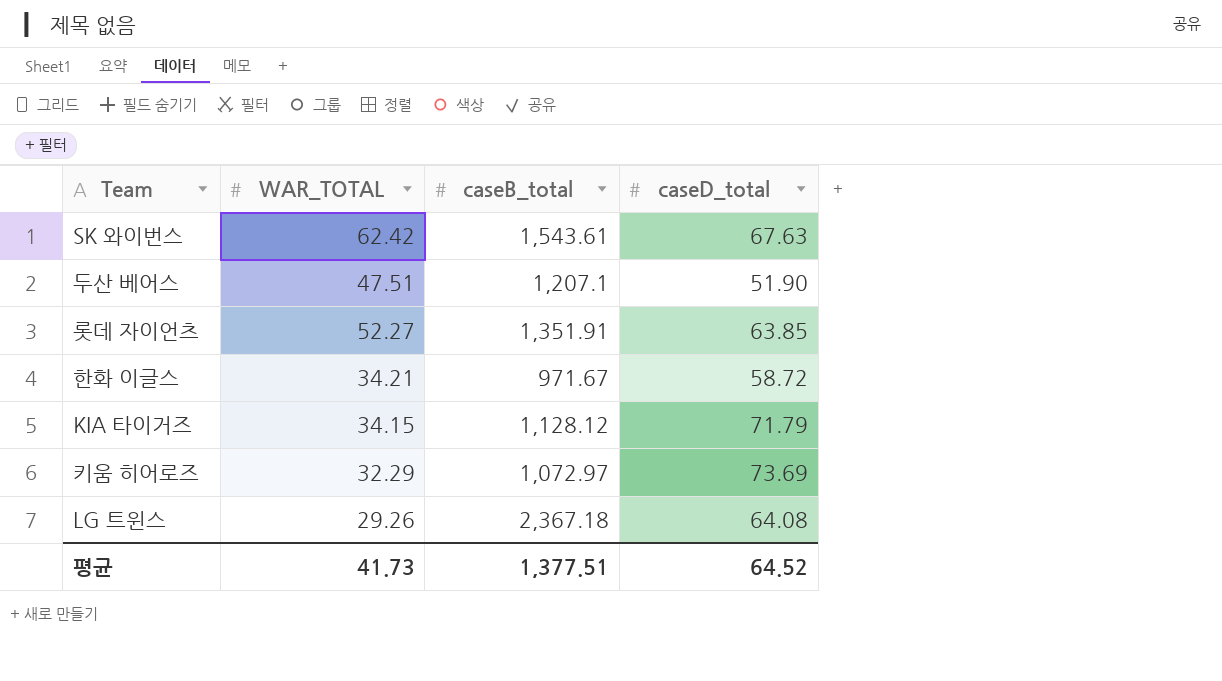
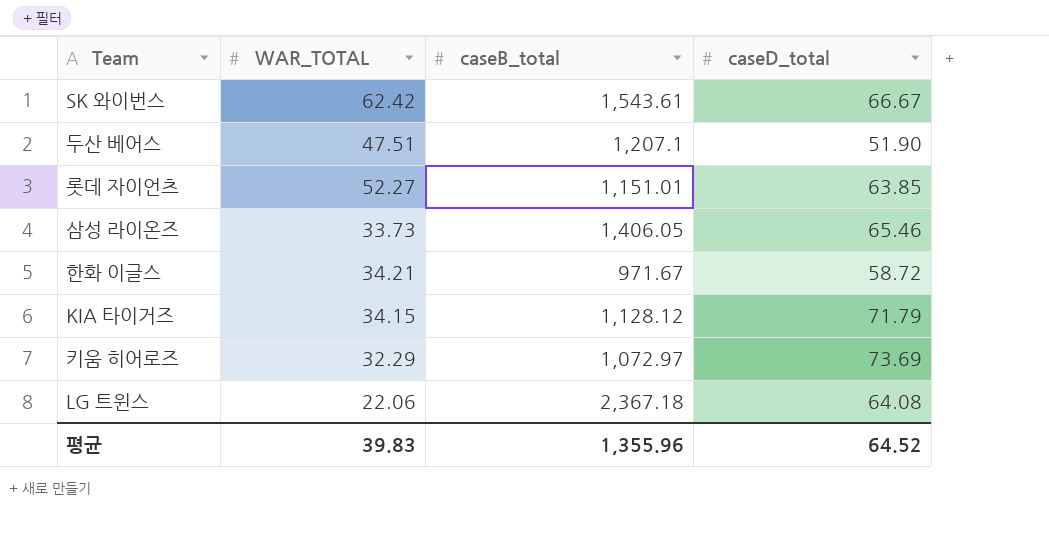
SK 와이번스 | caseD_total: 67.63 -> 66.67
롯데 자이언츠 | caseB_total: 1,351.91 -> 1,151.01
row 삼성 라이온즈: none -> 33.73 | 1,406.05 | 65.46
LG 트윈스 | WAR_TOTAL: 29.26 -> 22.06
평균 | WAR_TOTAL: 41.73 -> 39.83
평균 | caseB_total: 1,377.51 -> 1,355.96

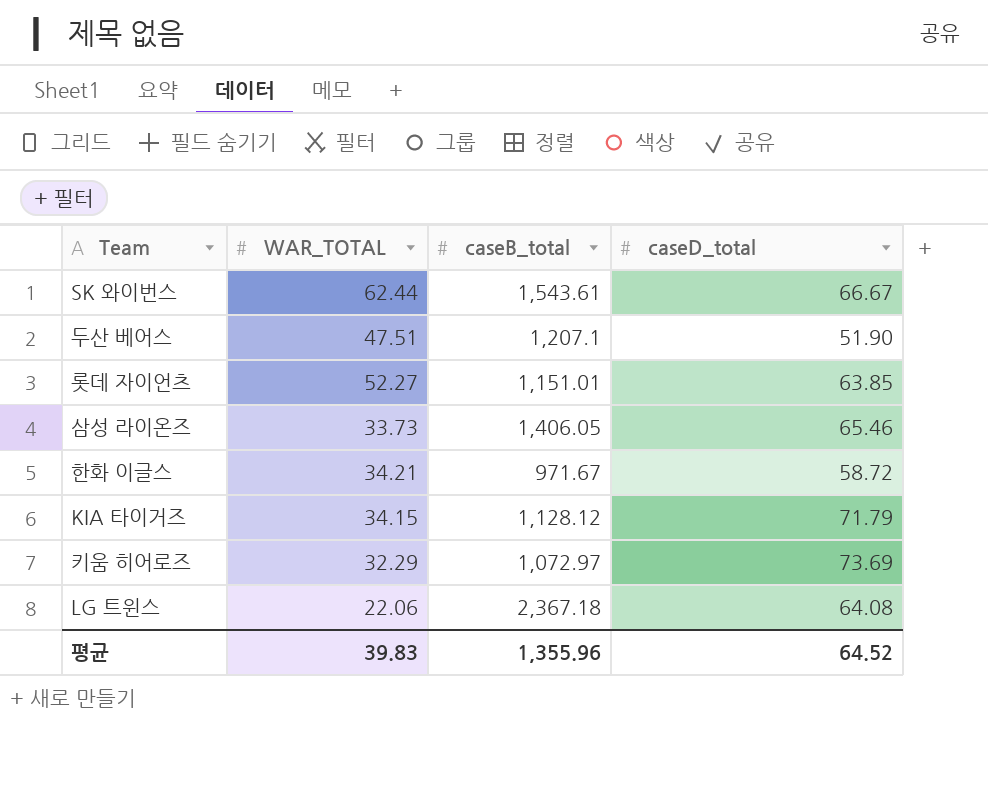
SK 와이번스 | WAR_TOTAL: 62.42 -> 62.44

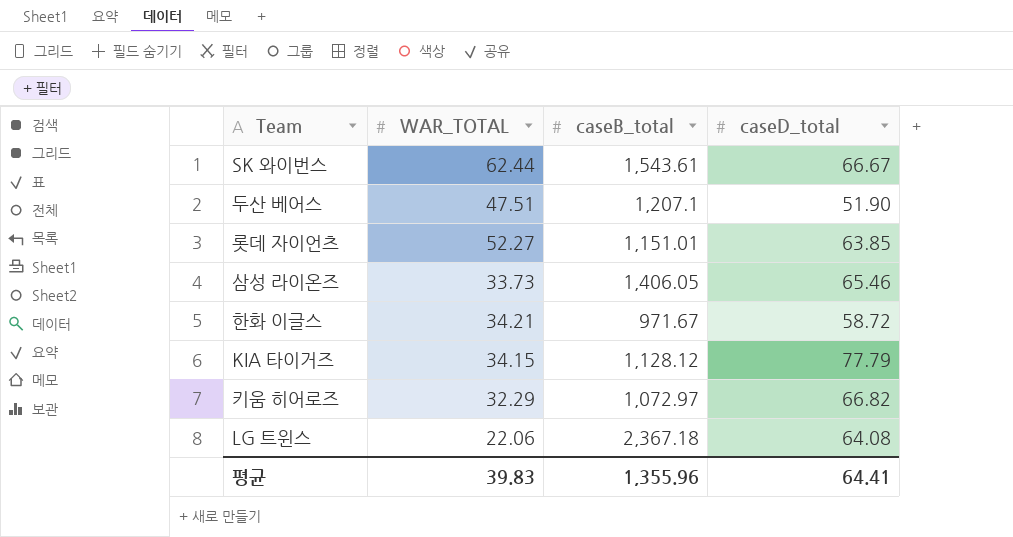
KIA 타이거즈 | caseD_total: 71.79 -> 77.79
키움 히어로즈 | caseD_total: 73.69 -> 66.82
평균 | caseD_total: 64.52 -> 64.41

